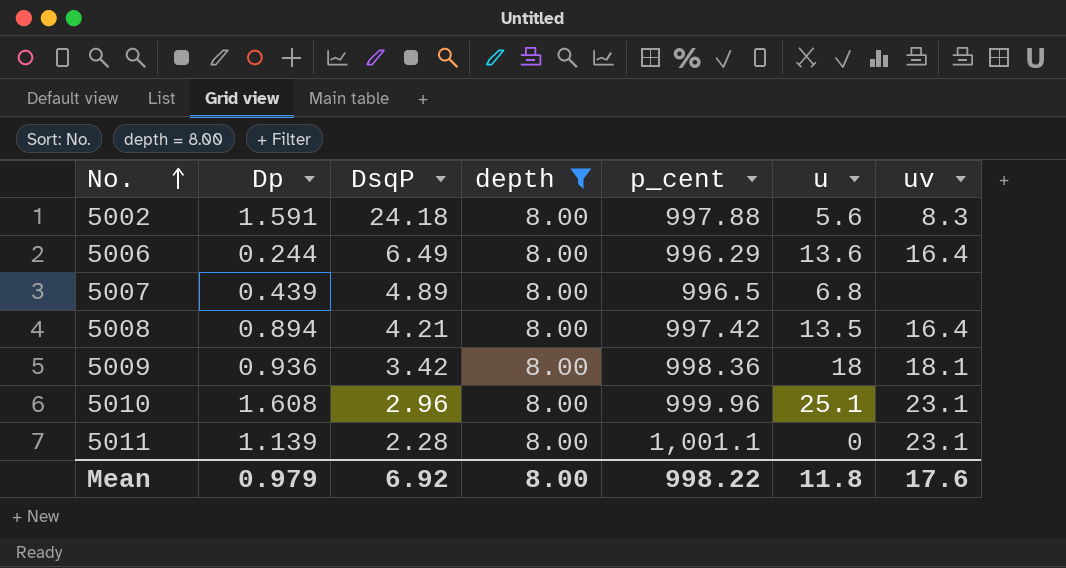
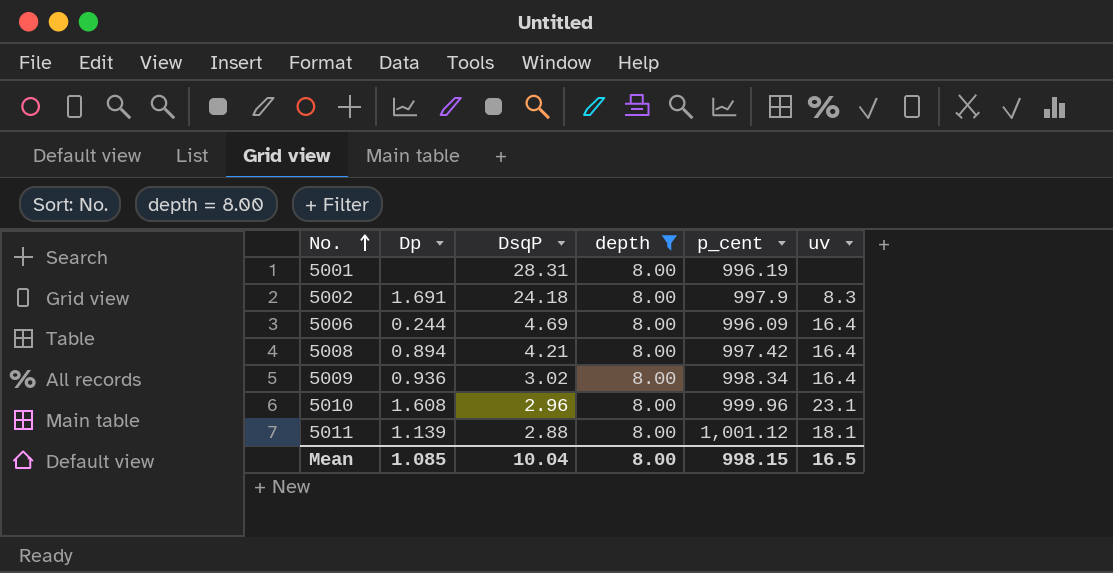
column u | position: 6 -> none
row 5007: 0.439 | 4.89 | 8.00 | 996.5 | 6.8 | none -> none
row 5001: none -> none | 28.31 | 8.00 | 996.19 | none
5002 | Dp: 1.591 -> 1.691
5002 | p_cent: 997.88 -> 997.9
5006 | DsqP: 6.49 -> 4.69
5006 | p_cent: 996.29 -> 996.09
5009 | DsqP: 3.42 -> 3.02
5009 | p_cent: 998.36 -> 998.34
5009 | uv: 18.1 -> 16.4
5011 | DsqP: 2.28 -> 2.88
5011 | p_cent: 1,001.1 -> 1,001.12
5011 | uv: 23.1 -> 18.1
Mean | Dp: 0.979 -> 1.085
Mean | DsqP: 6.92 -> 10.04
Mean | p_cent: 998.22 -> 998.15
Mean | uv: 17.6 -> 16.5

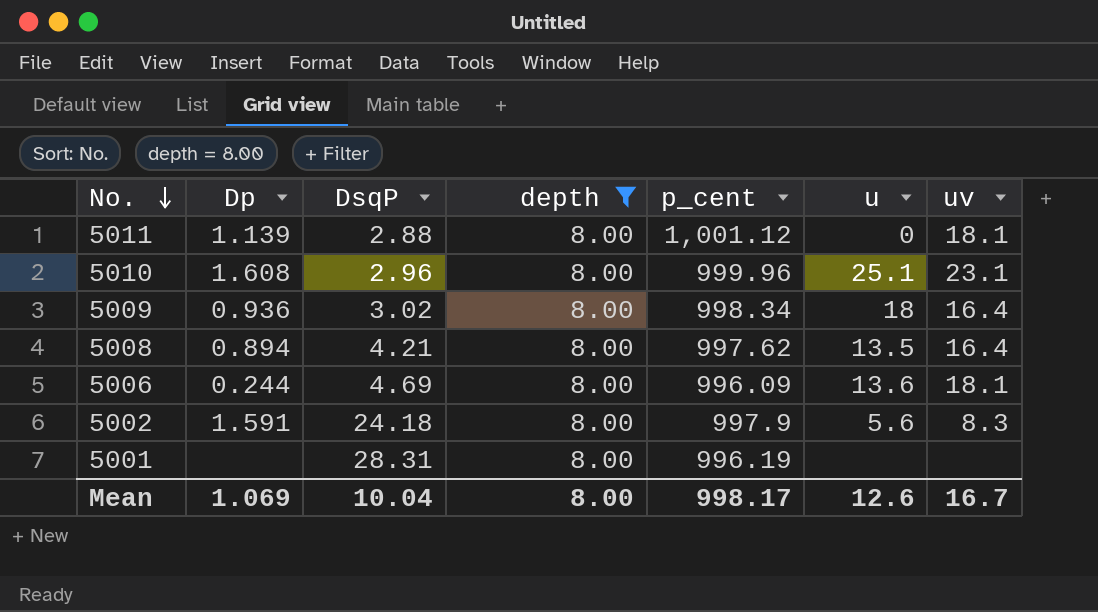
row order: No. ascending -> No. descending
column u | position: none -> 6
5008 | p_cent: 997.42 -> 997.62
5006 | uv: 16.4 -> 18.1
5002 | Dp: 1.691 -> 1.591
Mean | Dp: 1.085 -> 1.069
Mean | p_cent: 998.15 -> 998.17
Mean | uv: 16.5 -> 16.7

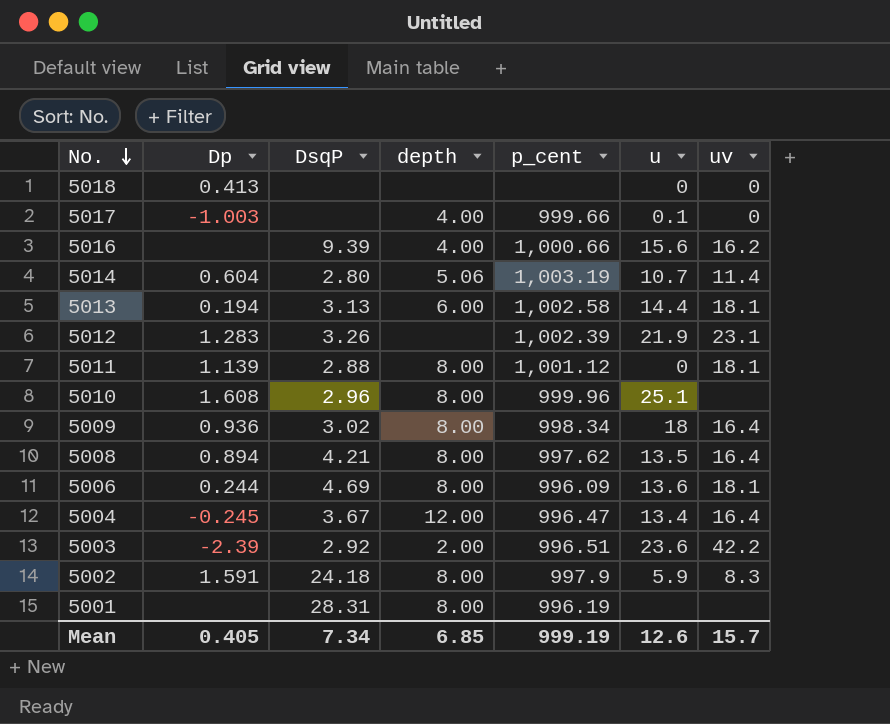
filter: depth = 8.00 -> none
5010 | uv: 23.1 -> none
5002 | u: 5.6 -> 5.9
Mean | Dp: 1.069 -> 0.405
Mean | DsqP: 10.04 -> 7.34
Mean | depth: 8.00 -> 6.85
Mean | p_cent: 998.17 -> 999.19
Mean | uv: 16.7 -> 15.7

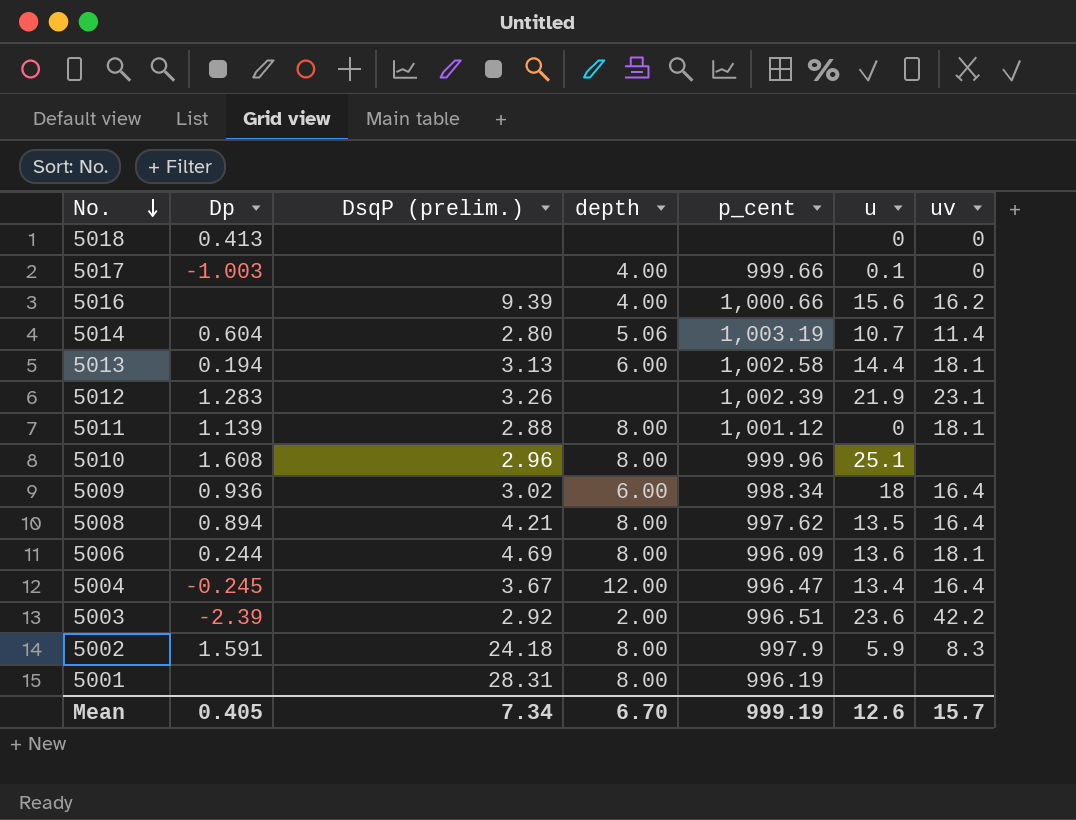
column name: DsqP -> DsqP (prelim.)
5009 | depth: 8.00 -> 6.00
Mean | depth: 6.85 -> 6.70

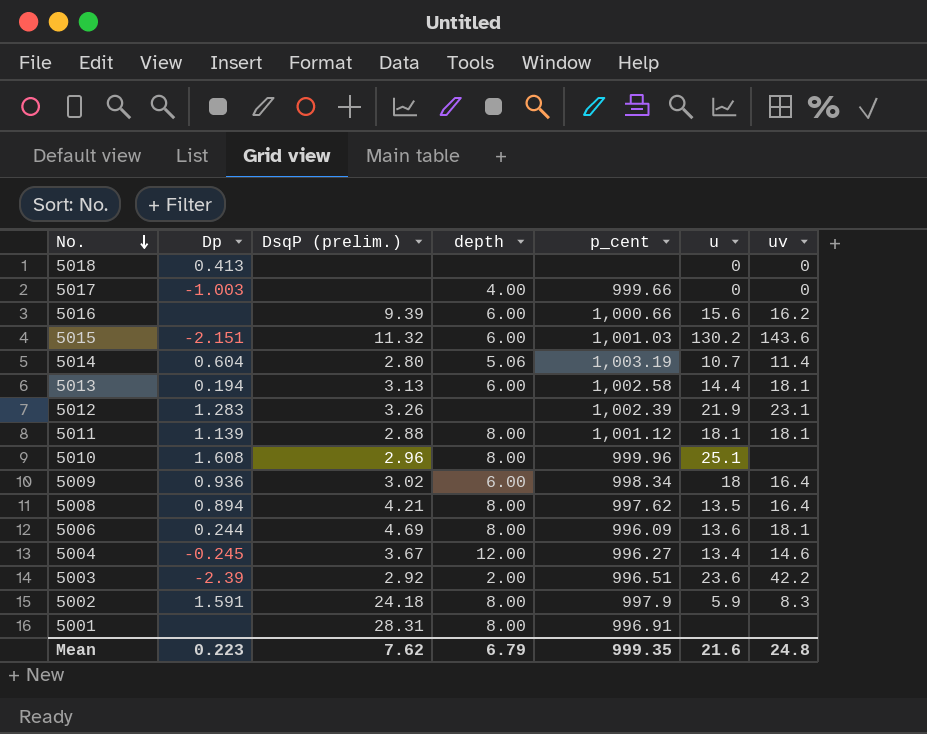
5017 | u: 0.1 -> 0
5016 | depth: 4.00 -> 6.00
row 5015: none -> -2.151 | 11.32 | 6.00 | 1,001.03 | 130.2 | 143.6
5011 | u: 0 -> 18.1
5004 | p_cent: 996.47 -> 996.27
5004 | uv: 16.4 -> 14.6
5001 | p_cent: 996.19 -> 996.91
Mean | Dp: 0.405 -> 0.223
Mean | DsqP (prelim.): 7.34 -> 7.62
Mean | depth: 6.70 -> 6.79
Mean | p_cent: 999.19 -> 999.35
Mean | u: 12.6 -> 21.6
Mean | uv: 15.7 -> 24.8

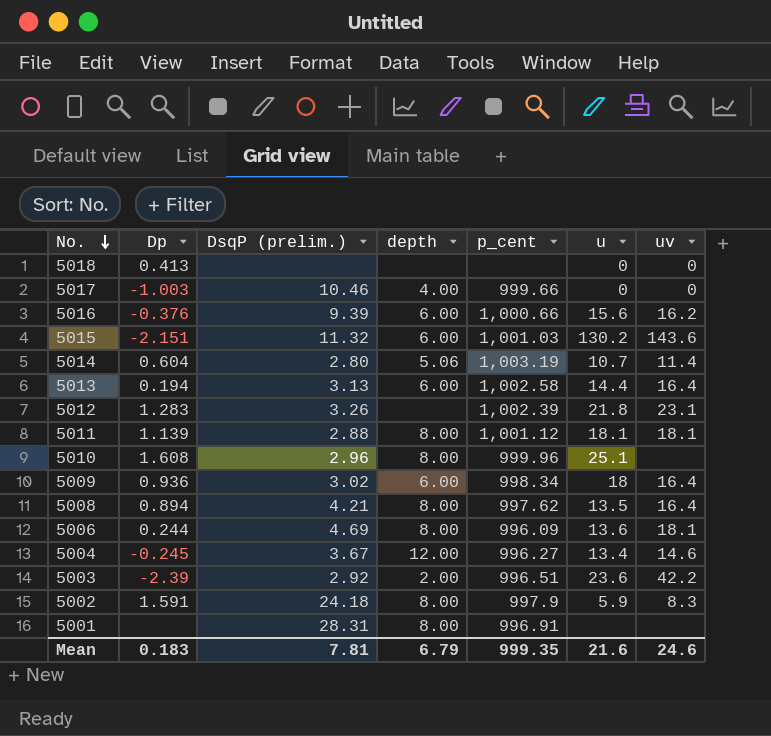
5017 | DsqP (prelim.): none -> 10.46
5016 | Dp: none -> -0.376
5013 | uv: 18.1 -> 16.4
5012 | u: 21.9 -> 21.8
Mean | Dp: 0.223 -> 0.183
Mean | DsqP (prelim.): 7.62 -> 7.81
Mean | uv: 24.8 -> 24.6

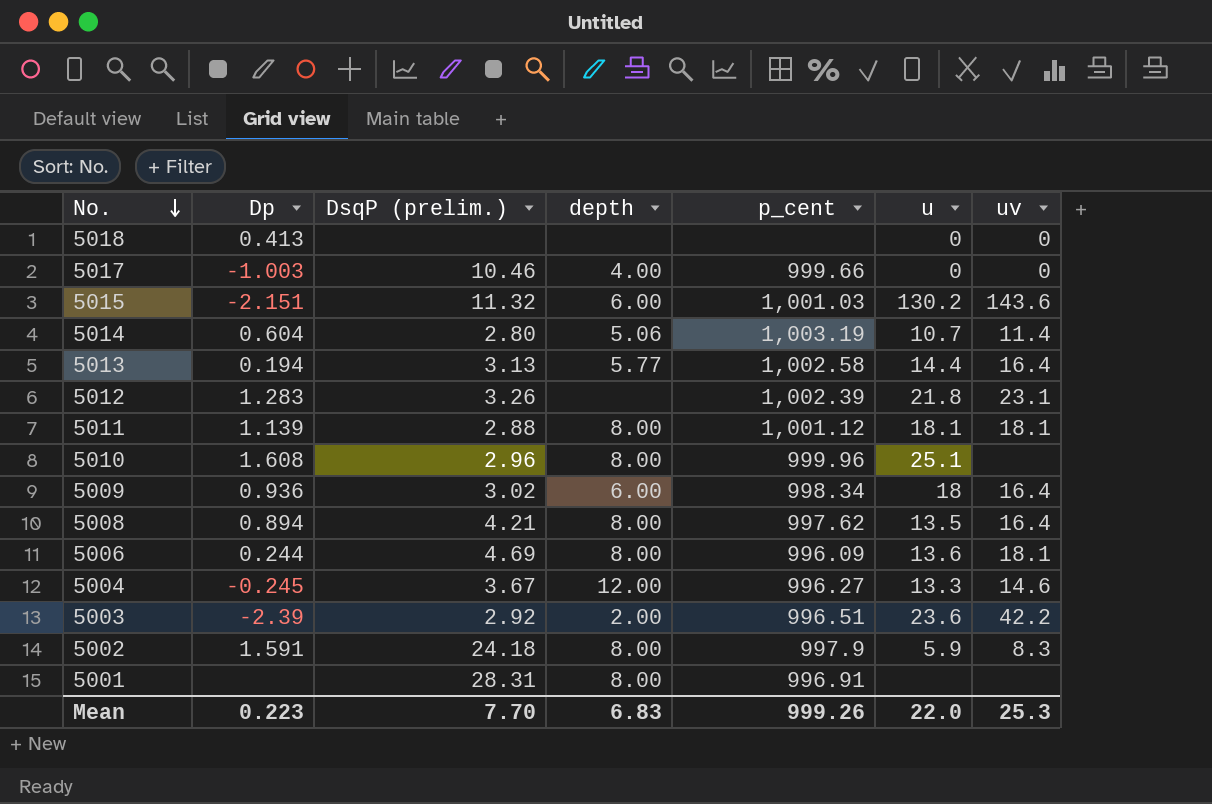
row 5016: -0.376 | 9.39 | 6.00 | 1,000.66 | 15.6 | 16.2 -> none
5013 | depth: 6.00 -> 5.77
5004 | u: 13.4 -> 13.3
Mean | Dp: 0.183 -> 0.223
Mean | DsqP (prelim.): 7.81 -> 7.70
Mean | depth: 6.79 -> 6.83
Mean | p_cent: 999.35 -> 999.26
Mean | u: 21.6 -> 22.0
Mean | uv: 24.6 -> 25.3

